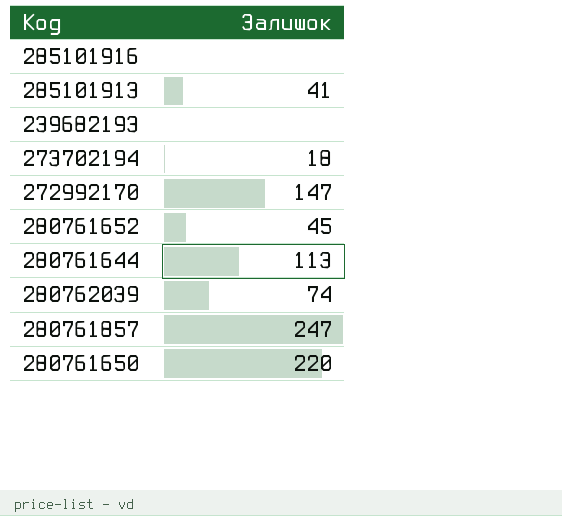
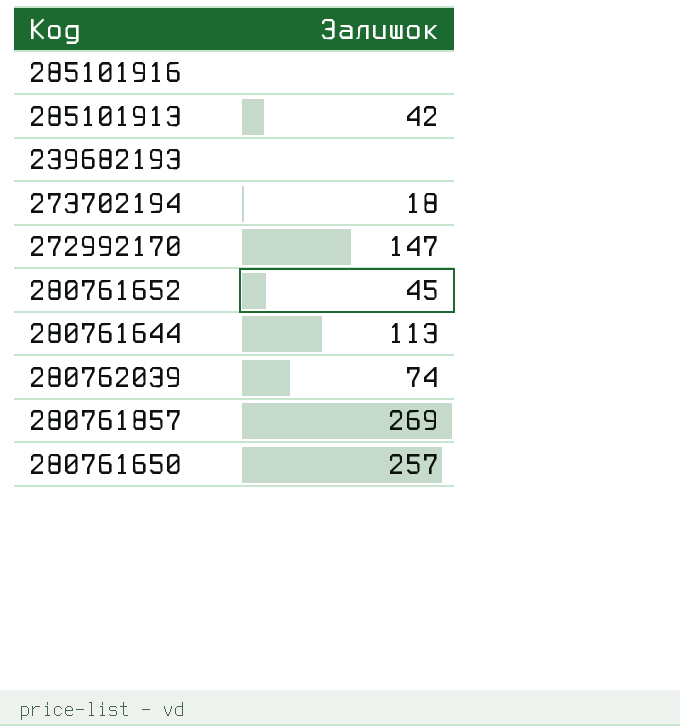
285101913 | Залишок: 41 -> 42
280761857 | Залишок: 247 -> 269
280761650 | Залишок: 220 -> 257

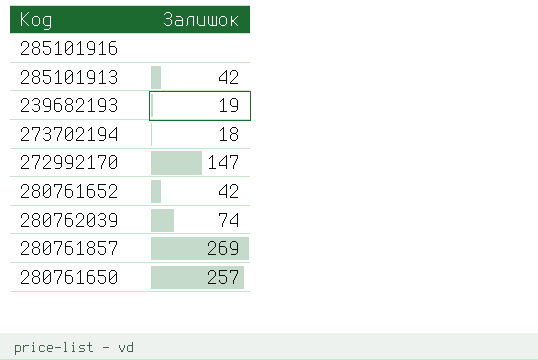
row 280761644: 113 -> none
239682193 | Залишок: none -> 19
280761652 | Залишок: 45 -> 42

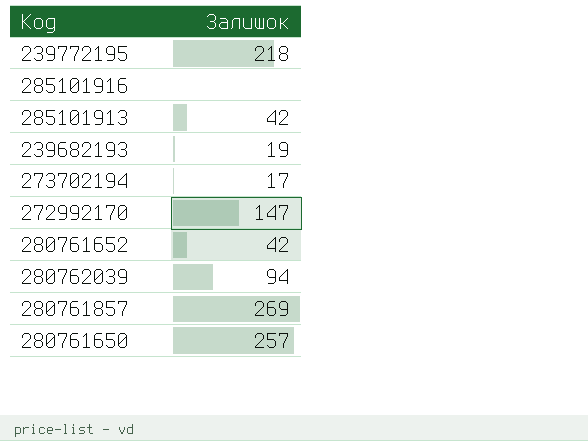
row 239772195: none -> 218
273702194 | Залишок: 18 -> 17
280762039 | Залишок: 74 -> 94

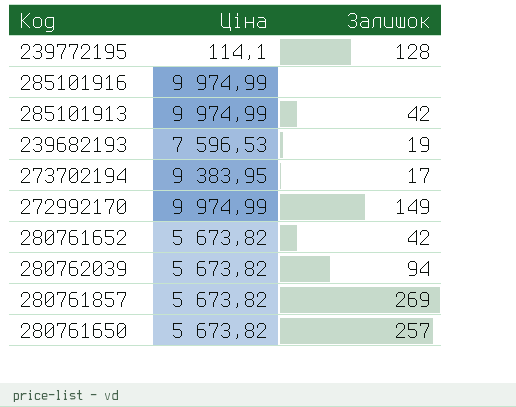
column Ціна | position: none -> 2
239772195 | Залишок: 218 -> 128
272992170 | Залишок: 147 -> 149

